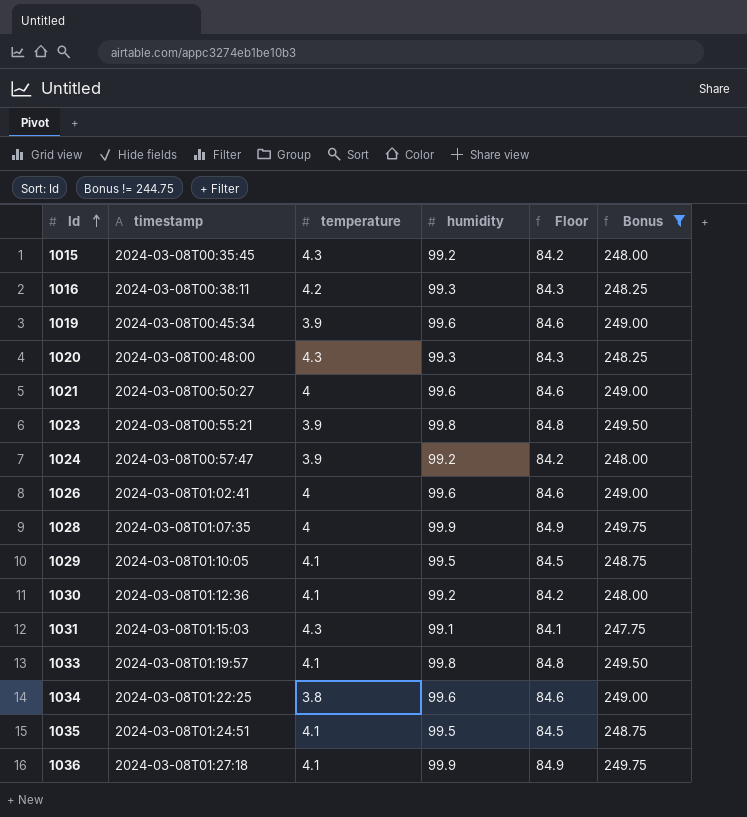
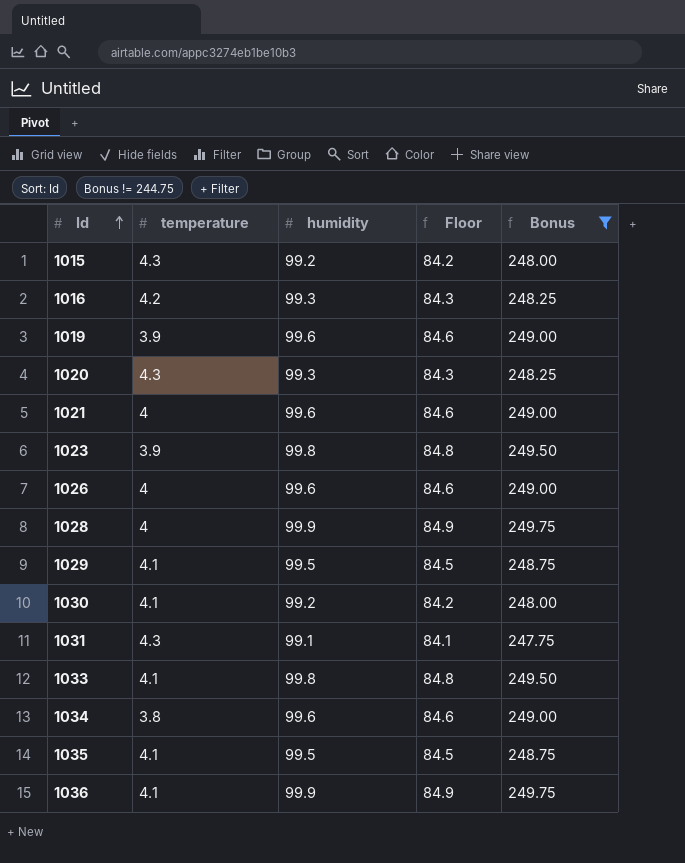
column timestamp | position: 2 -> none
row 1024: 2024-03-08T00:57:47 | 3.9 | 99.2 | 84.2 | 248.00 -> none

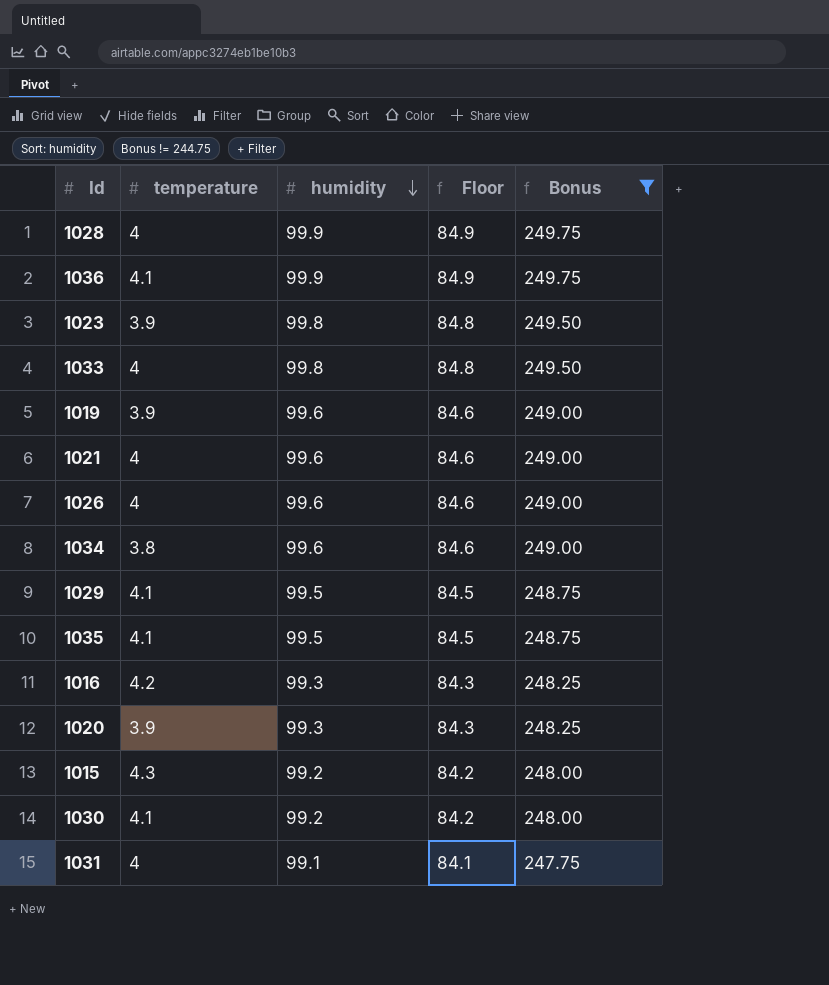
row order: Id ascending -> humidity descending
1033 | temperature: 4.1 -> 4
1020 | temperature: 4.3 -> 3.9
1031 | temperature: 4.3 -> 4

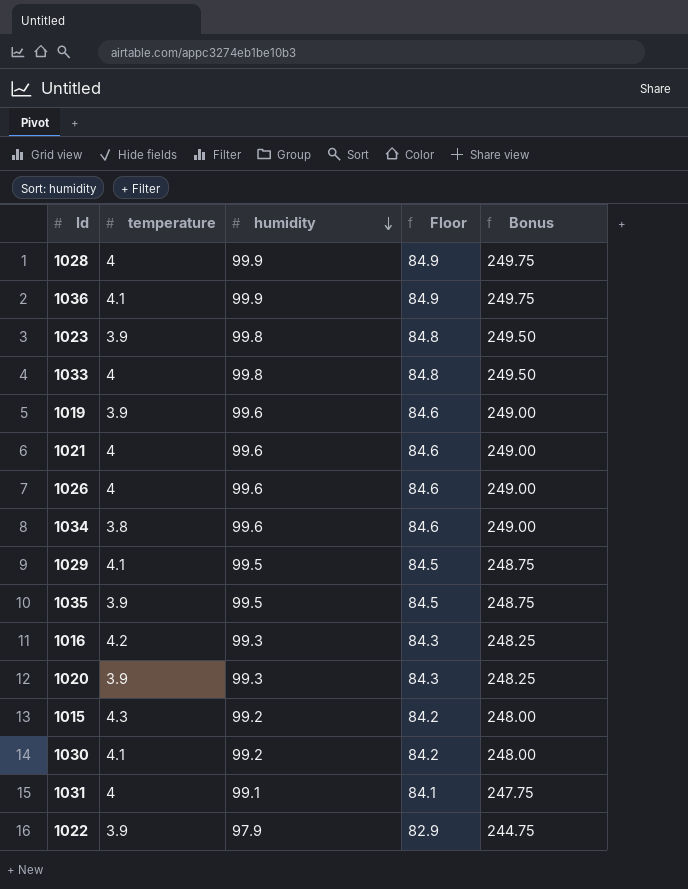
filter: Bonus != 244.75 -> none
1035 | temperature: 4.1 -> 3.9

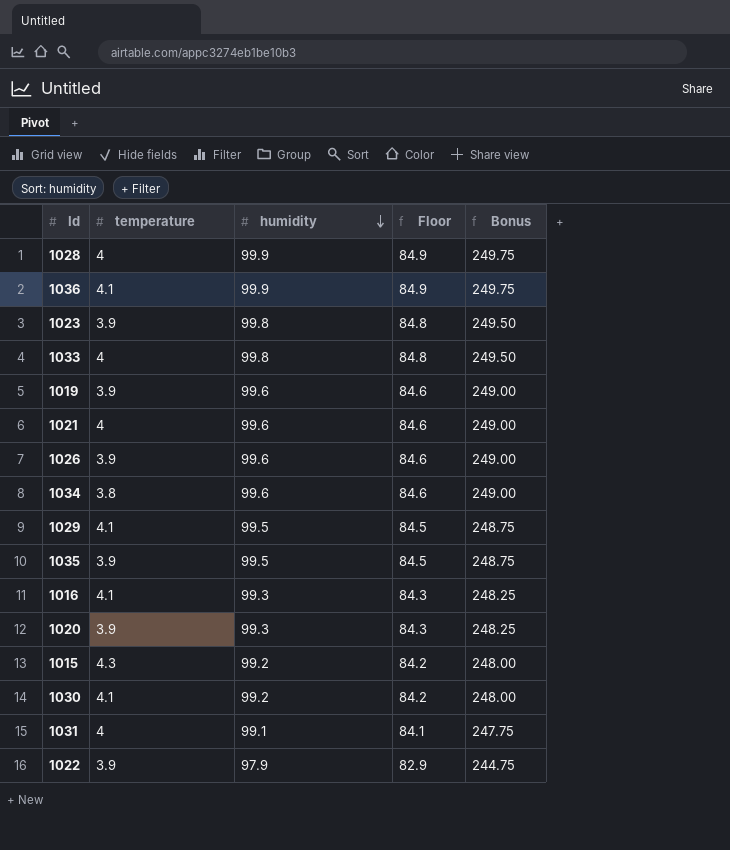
1026 | temperature: 4 -> 3.9
1016 | temperature: 4.2 -> 4.1

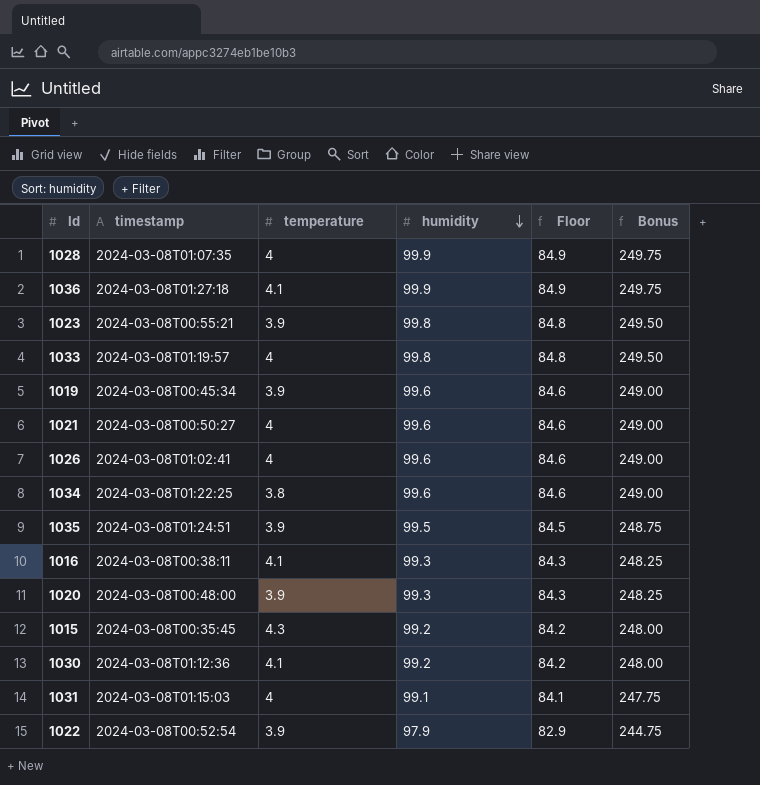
column timestamp | position: none -> 2
row 1029: 4.1 | 99.5 | 84.5 | 248.75 -> none
1026 | temperature: 3.9 -> 4

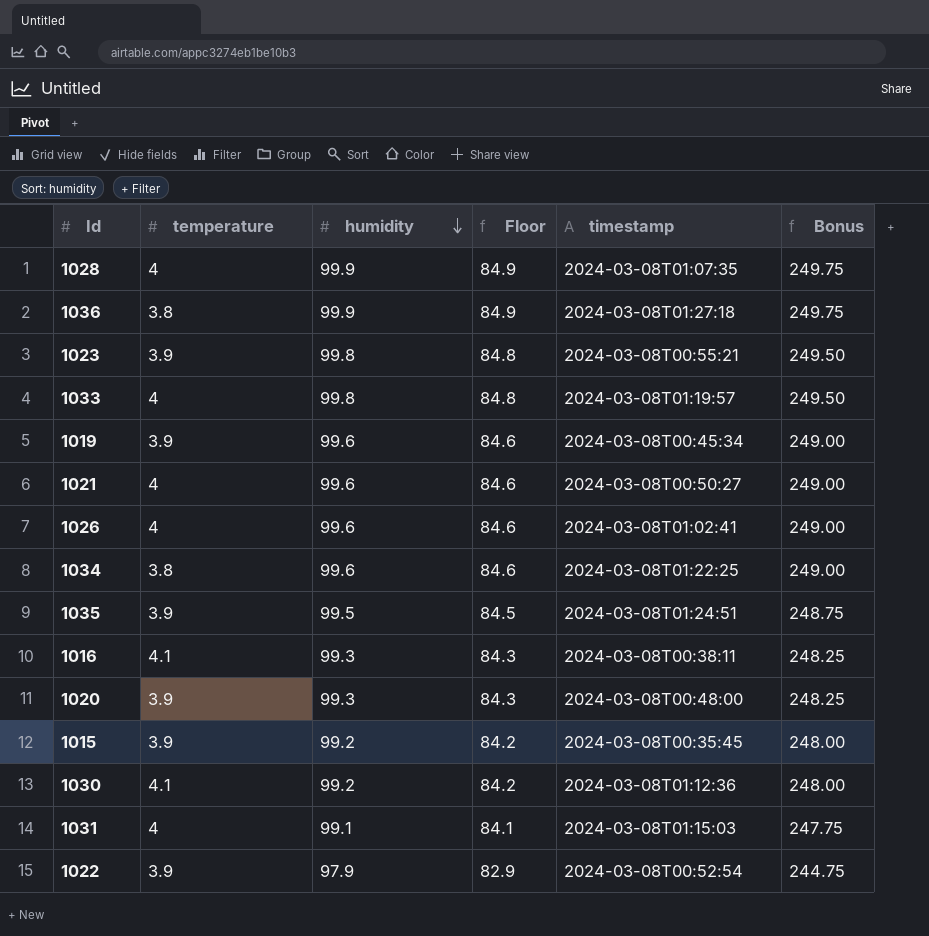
column timestamp | position: 2 -> 5
1036 | temperature: 4.1 -> 3.8
1015 | temperature: 4.3 -> 3.9

